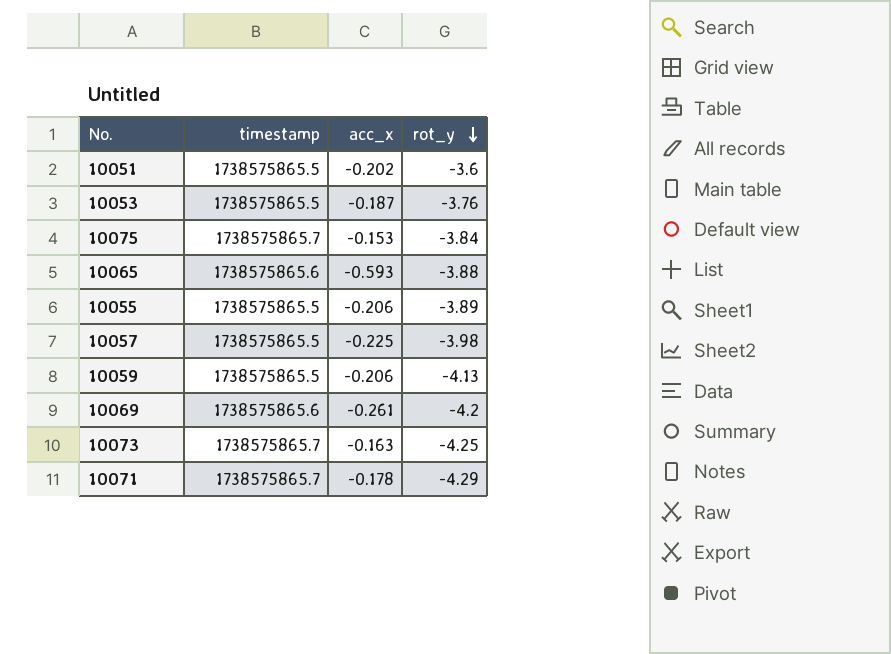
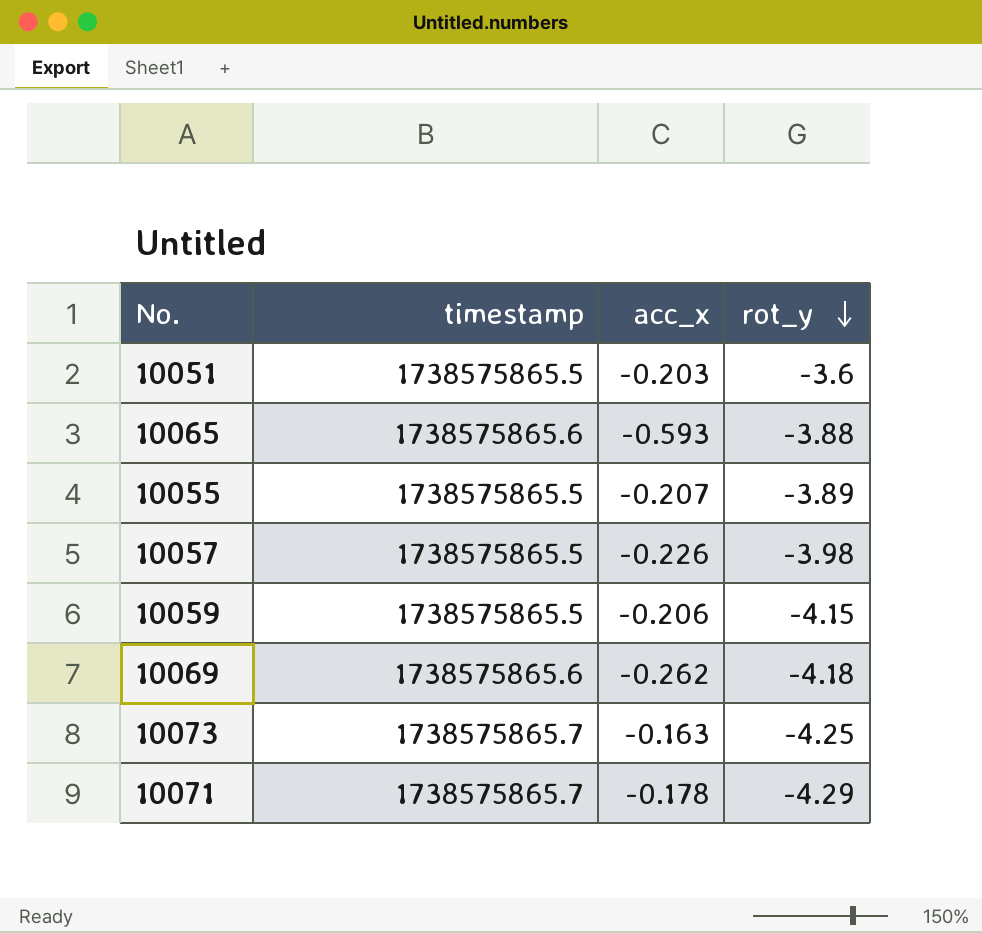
row 10053: 1738575865.5 | -0.187 | -3.76 -> none
row 10075: 1738575865.7 | -0.153 | -3.84 -> none
10051 | acc_x: -0.202 -> -0.203
10055 | acc_x: -0.206 -> -0.207
10057 | acc_x: -0.225 -> -0.226
10059 | rot_y: -4.13 -> -4.15
10069 | acc_x: -0.261 -> -0.262
10069 | rot_y: -4.2 -> -4.18

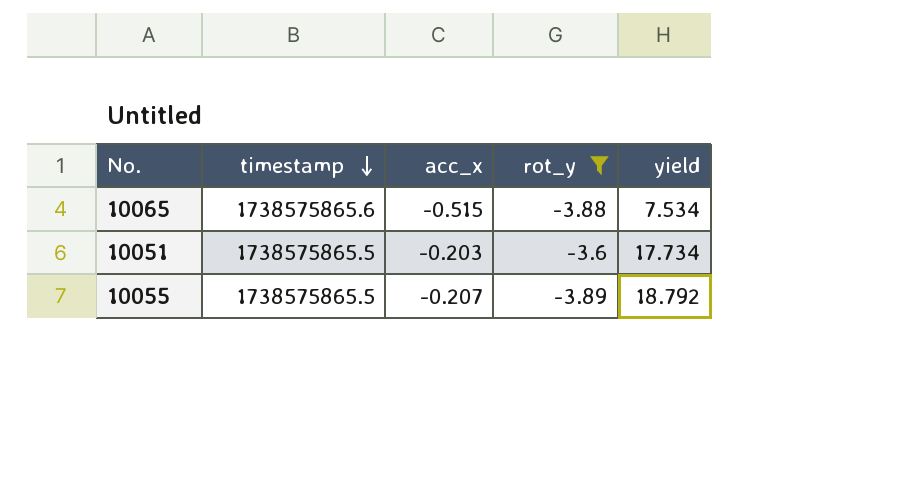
filter: none -> rot_y >= -3.89
row order: rot_y descending -> timestamp descending
column yield | formula: none -> [rot_y] / [acc_x]
10065 | acc_x: -0.593 -> -0.515

